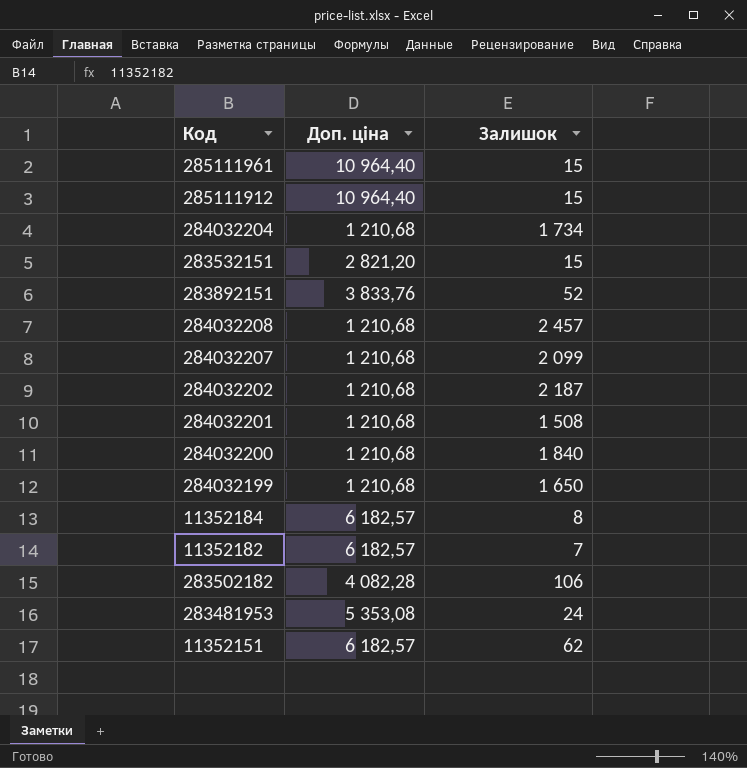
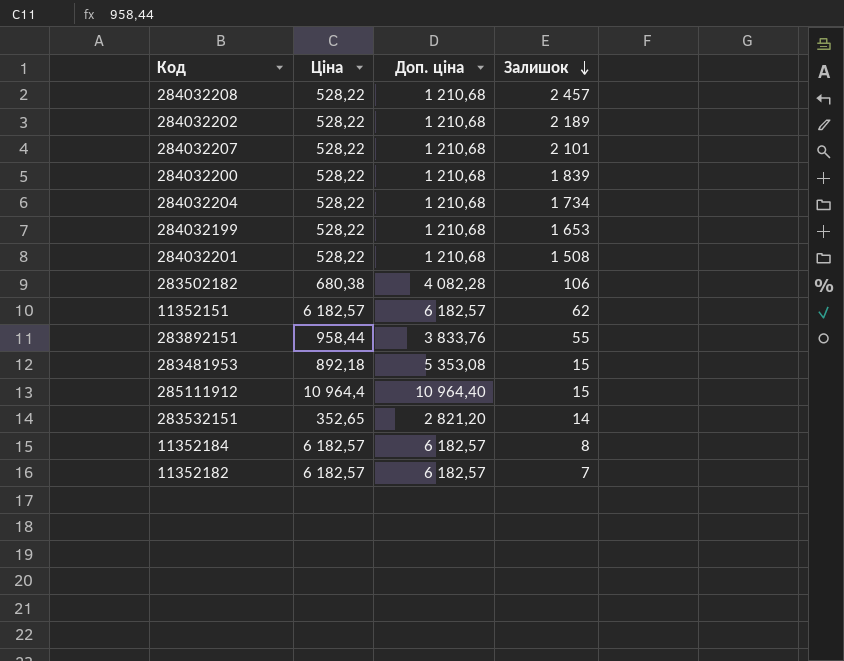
row order: none -> Залишок descending
column Ціна | position: none -> 2
row 285111961: 10 964,40 | 15 -> none
284032202 | Залишок: 2 187 -> 2 189
284032207 | Залишок: 2 099 -> 2 101
284032200 | Залишок: 1 840 -> 1 839
284032199 | Залишок: 1 650 -> 1 653
283892151 | Залишок: 52 -> 55
283481953 | Залишок: 24 -> 15
283532151 | Залишок: 15 -> 14

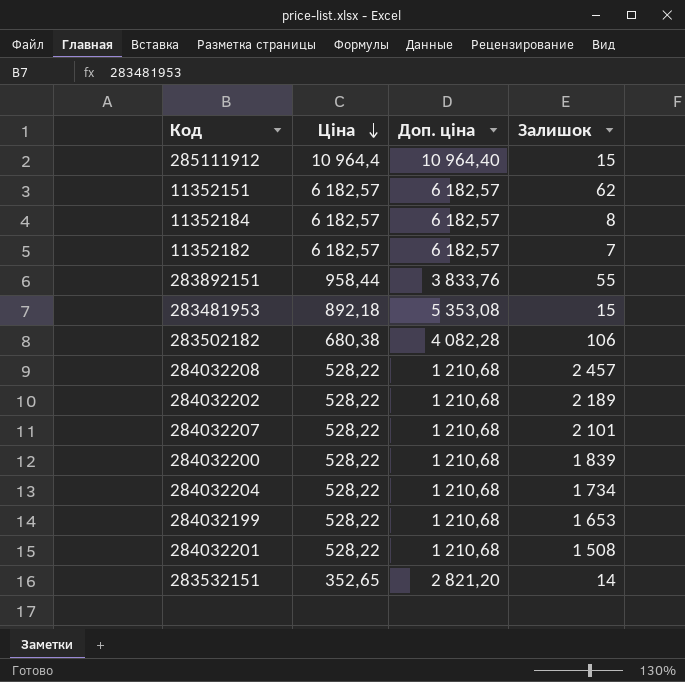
row order: Залишок descending -> Ціна descending

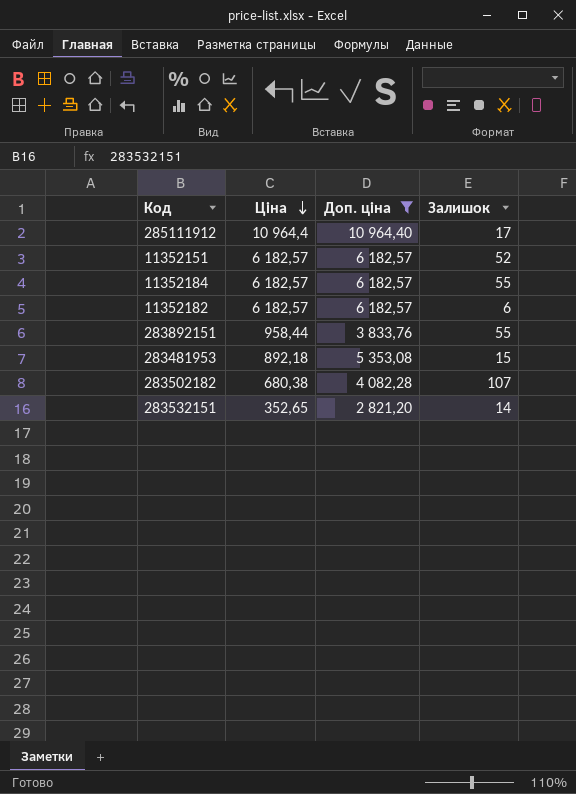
filter: none -> Доп. ціна != 1 210,68
285111912 | Залишок: 15 -> 17
11352151 | Залишок: 62 -> 52
11352184 | Залишок: 8 -> 55
11352182 | Залишок: 7 -> 6
283502182 | Залишок: 106 -> 107

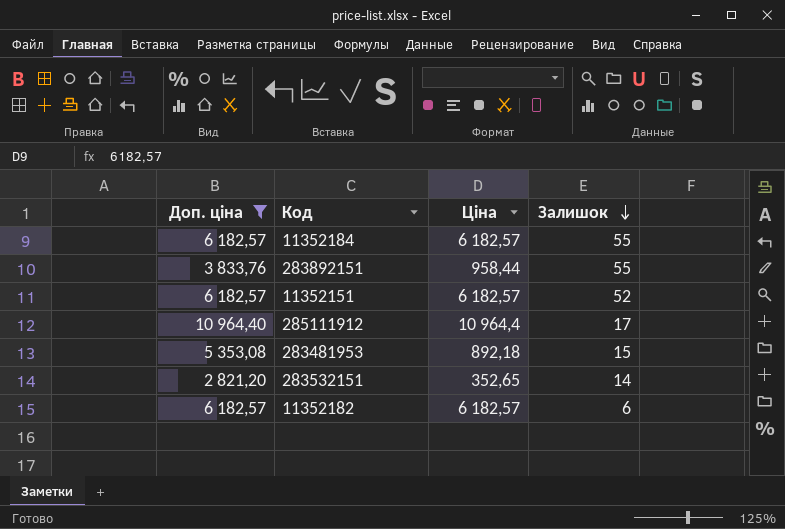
row order: Ціна descending -> Залишок descending
column Доп. ціна | position: 3 -> 1
row 283502182: 680,38 | 4 082,28 | 107 -> none

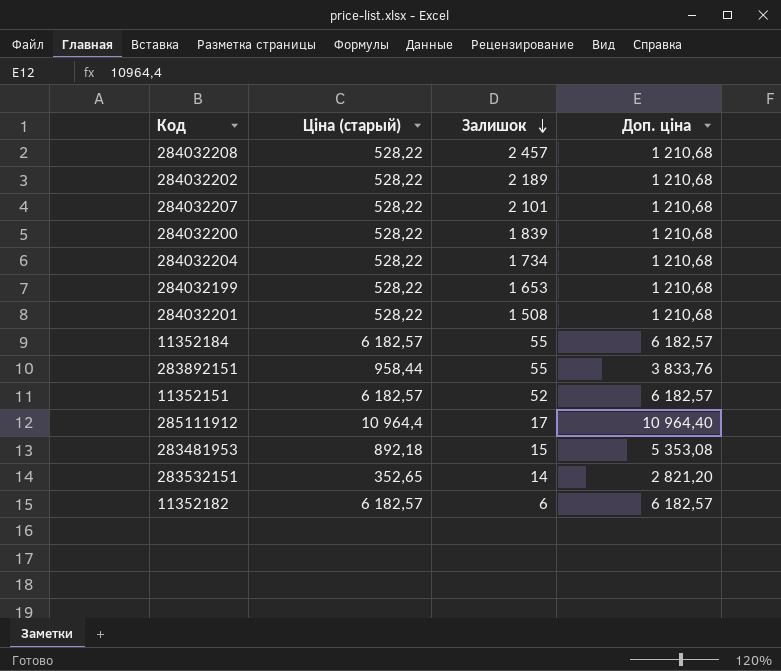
filter: Доп. ціна != 1 210,68 -> none
column name: Ціна -> Ціна (старый)
column Доп. ціна | position: 1 -> 4

